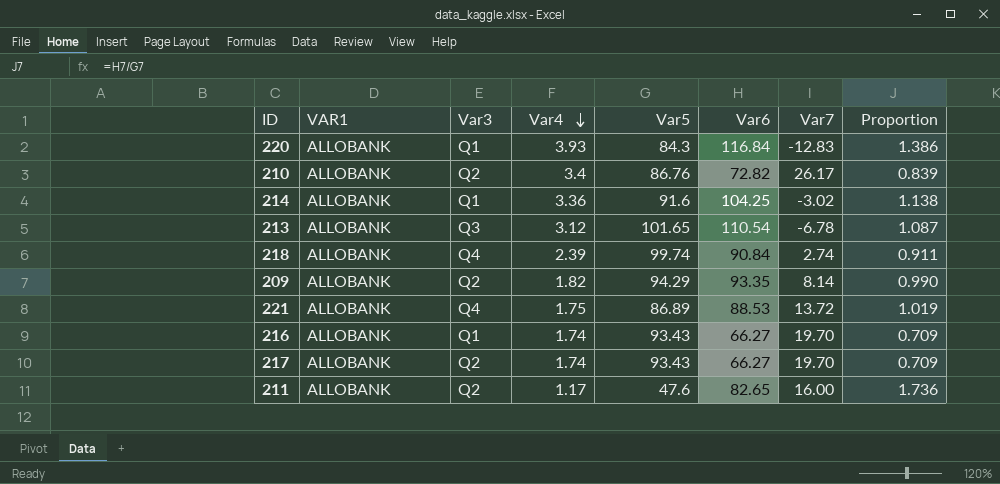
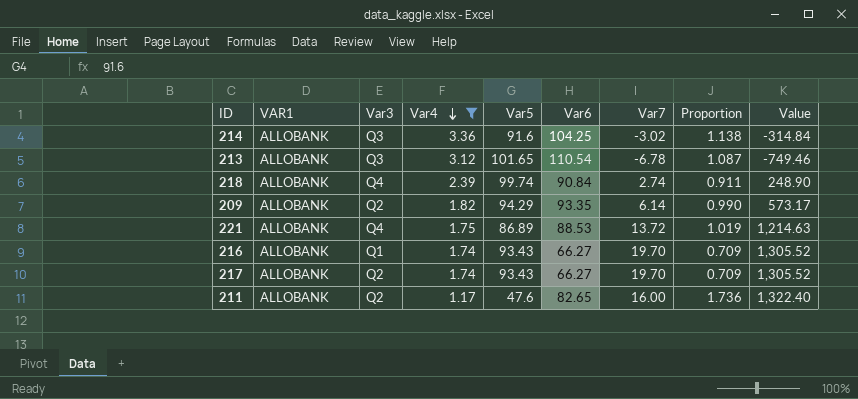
filter: none -> Var4 <= 3.36
column Value | formula: none -> [Var6] * [Var7]
214 | Var3: Q1 -> Q3
209 | Var7: 8.14 -> 6.14

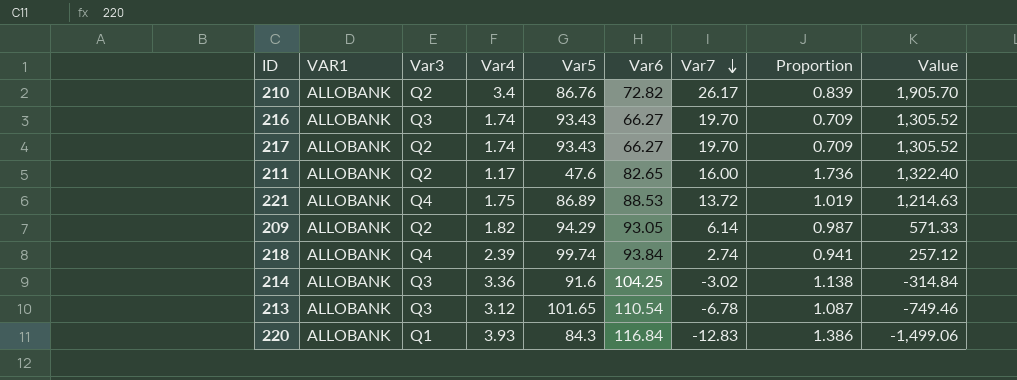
filter: Var4 <= 3.36 -> none
row order: Var4 descending -> Var7 descending
216 | Var3: Q1 -> Q3
209 | Var6: 93.35 -> 93.05
209 | Proportion: 0.990 -> 0.987
209 | Value: 573.17 -> 571.33
218 | Var6: 90.84 -> 93.84
218 | Proportion: 0.911 -> 0.941
218 | Value: 248.90 -> 257.12

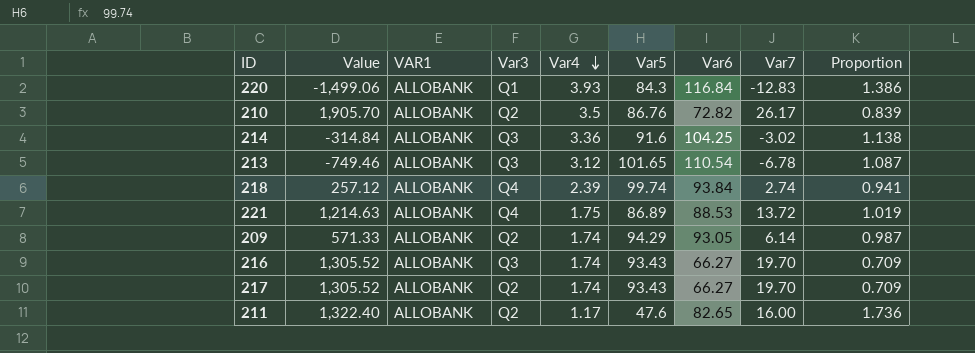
row order: Var7 descending -> Var4 descending
column Value | position: 9 -> 2
210 | Var4: 3.4 -> 3.5
209 | Var4: 1.82 -> 1.74

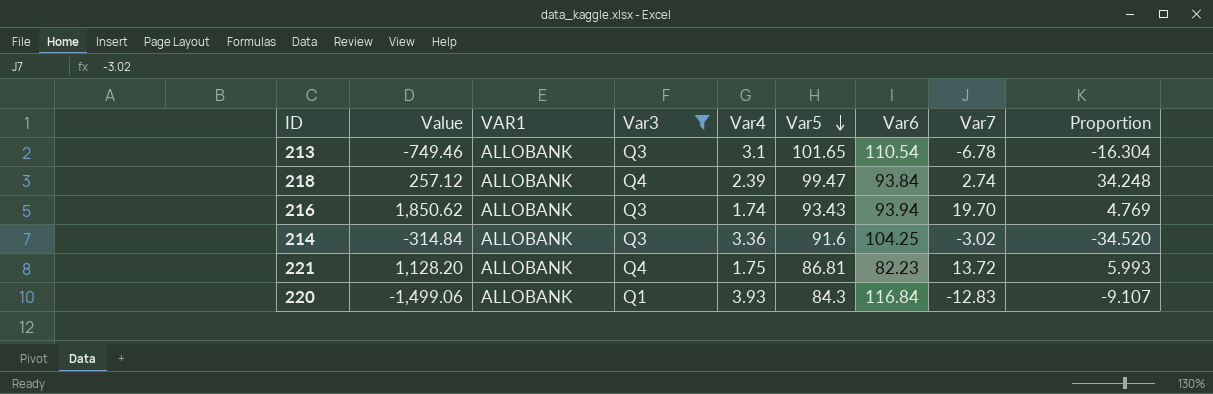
filter: none -> Var3 != Q2
row order: Var4 descending -> Var5 descending
column Proportion | formula: [Var6] / [Var5] -> [Var6] / [Var7]
213 | Var4: 3.12 -> 3.1
218 | Var5: 99.74 -> 99.47
216 | Value: 1,305.52 -> 1,850.62
216 | Var6: 66.27 -> 93.94
221 | Value: 1,214.63 -> 1,128.20
221 | Var5: 86.89 -> 86.81
221 | Var6: 88.53 -> 82.23

